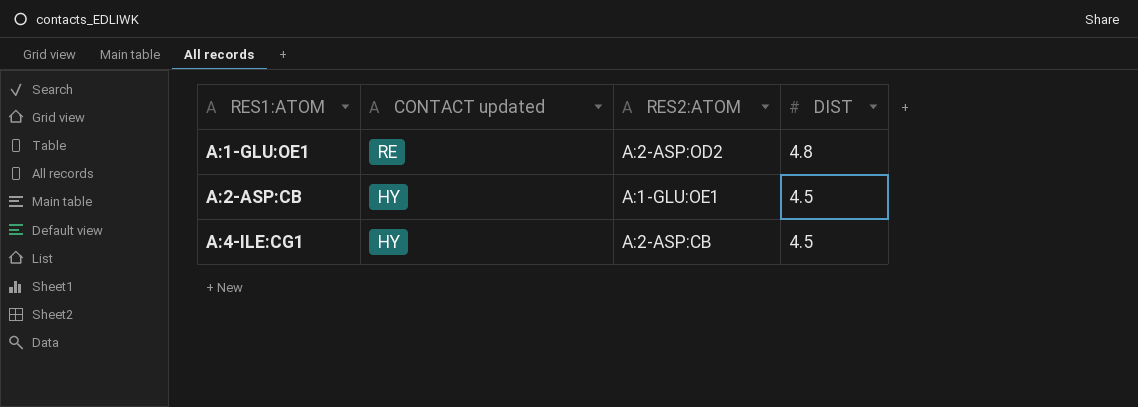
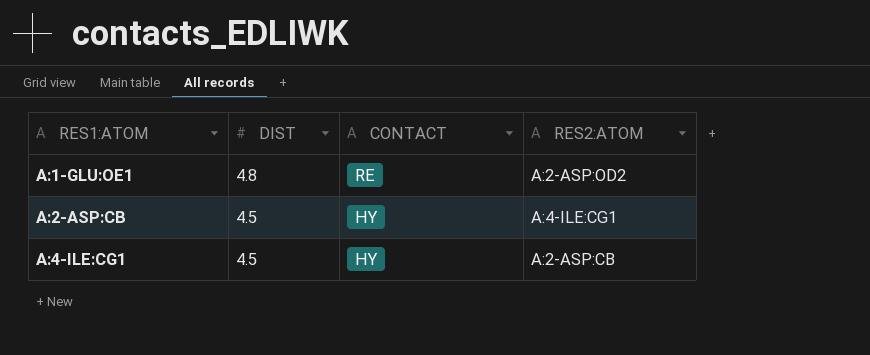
column DIST | position: 4 -> 2
column name: CONTACT updated -> CONTACT
A:2-ASP:CB | RES2:ATOM: A:1-GLU:OE1 -> A:4-ILE:CG1

